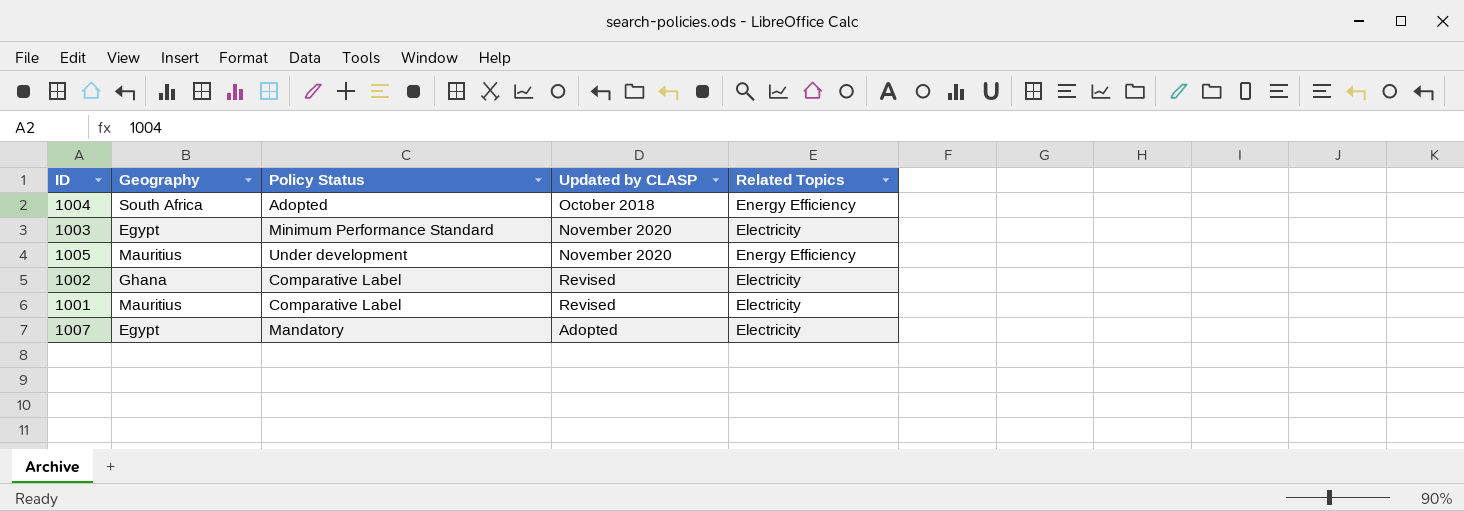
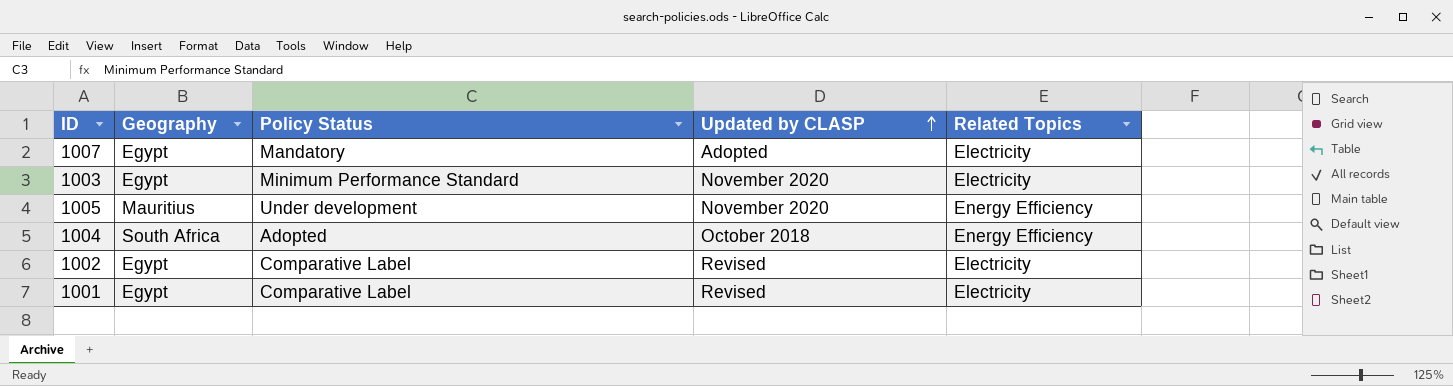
row order: none -> Updated by CLASP ascending
1002 | Geography: Ghana -> Egypt
1001 | Geography: Mauritius -> Egypt

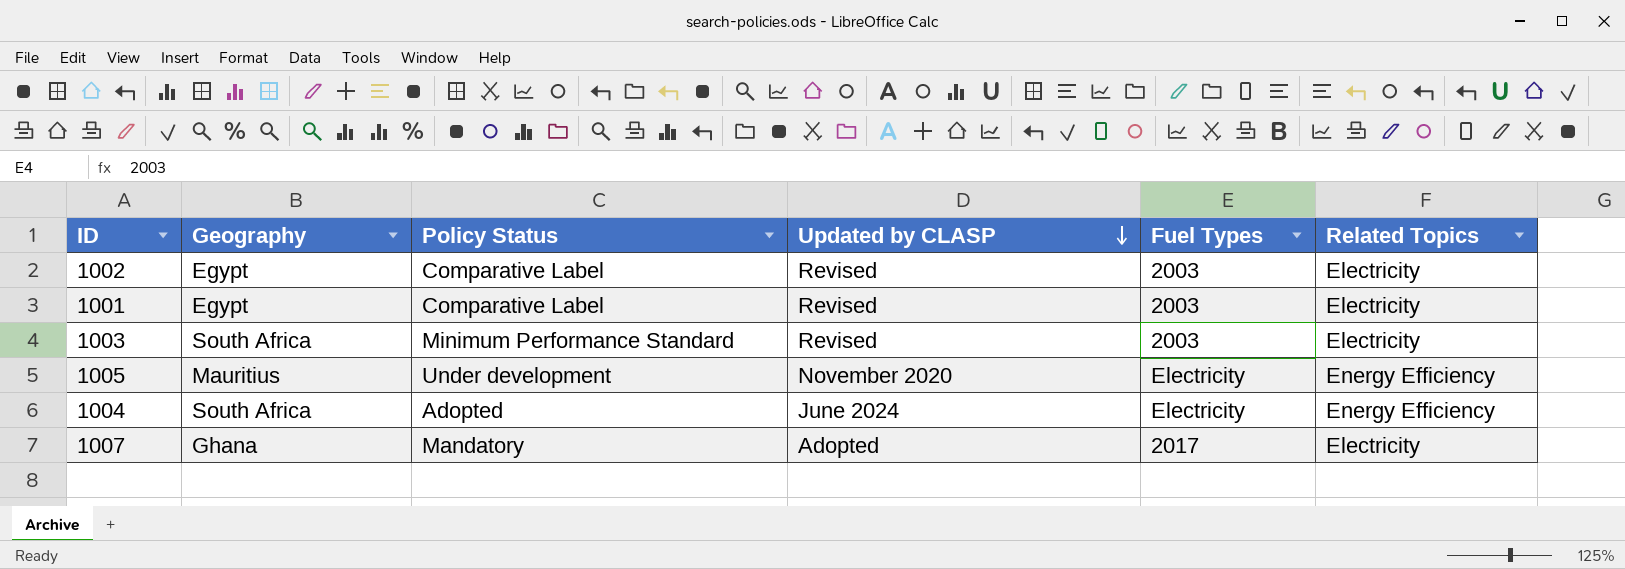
row order: Updated by CLASP ascending -> Updated by CLASP descending
column Fuel Types | position: none -> 5
1003 | Geography: Egypt -> South Africa
1003 | Updated by CLASP: November 2020 -> Revised
1004 | Updated by CLASP: October 2018 -> June 2024
1007 | Geography: Egypt -> Ghana

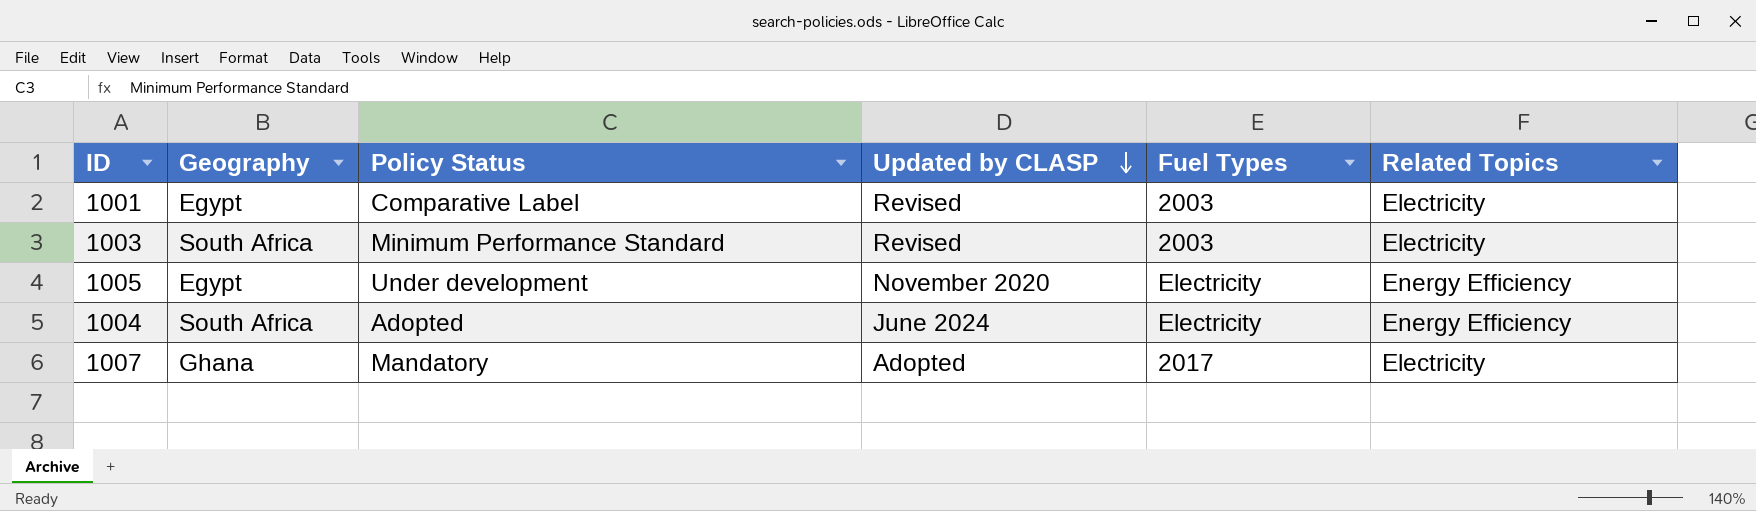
row 1002: Egypt | Comparative Label | Revised | 2003 | Electricity -> none
1005 | Geography: Mauritius -> Egypt

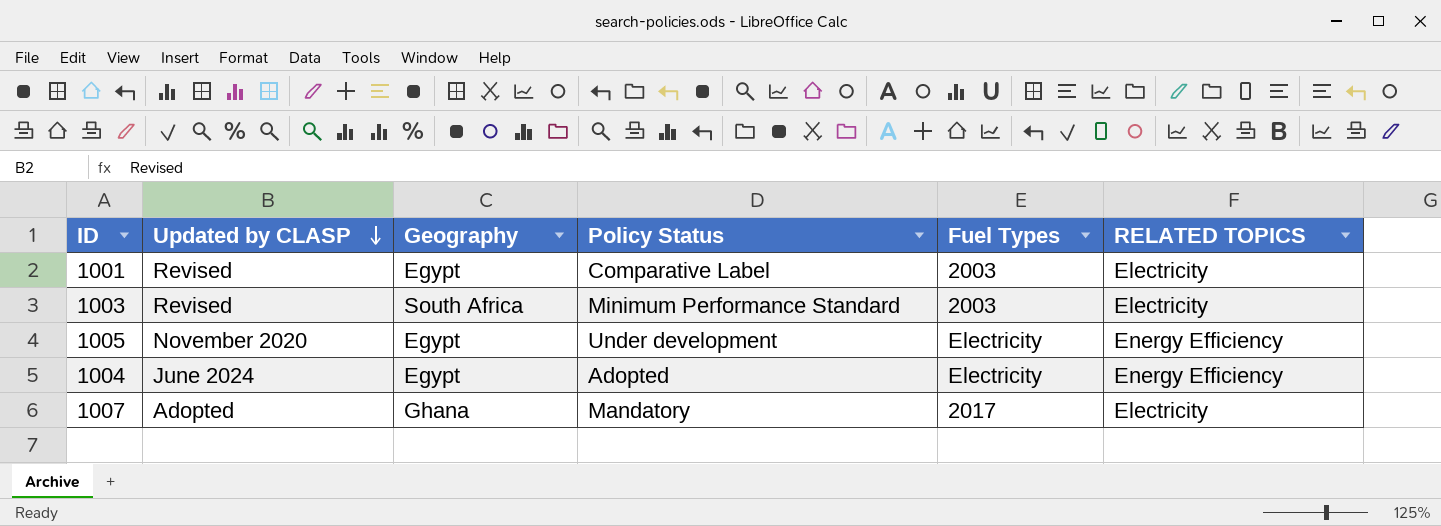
column Updated by CLASP | position: 4 -> 2
column name: Related Topics -> RELATED TOPICS
1004 | Geography: South Africa -> Egypt

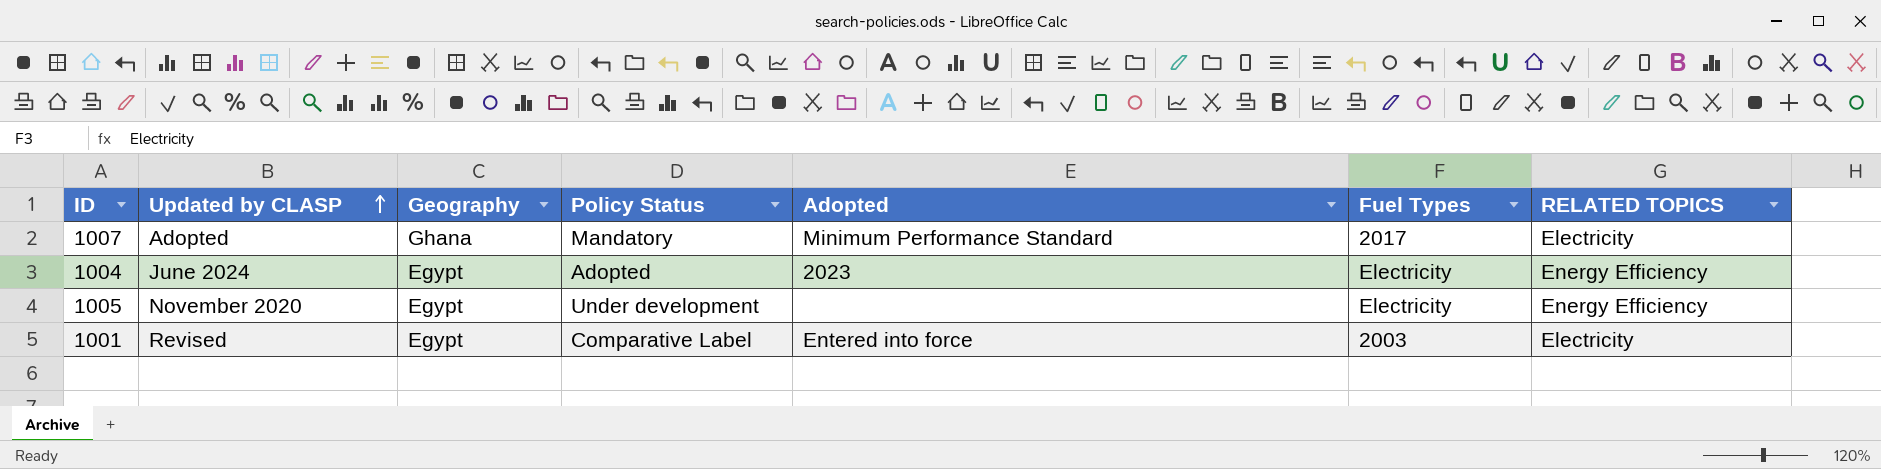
row order: Updated by CLASP descending -> Updated by CLASP ascending
column Adopted | position: none -> 5
row 1003: Revised | South Africa | Minimum Performance Standard | 2003 | Electricity -> none

